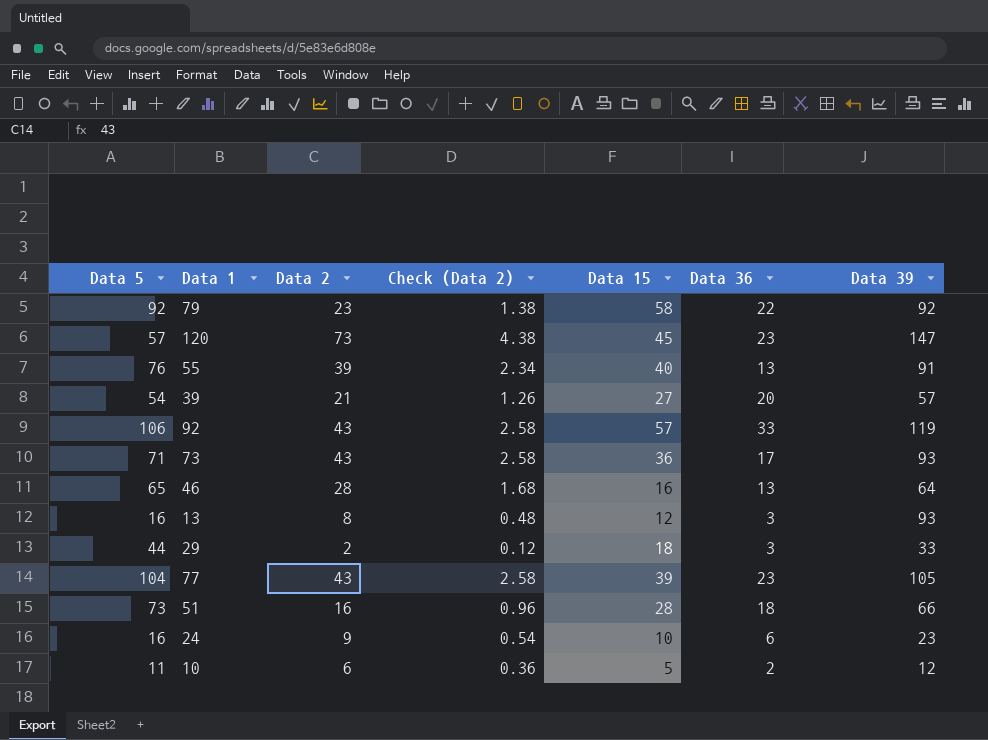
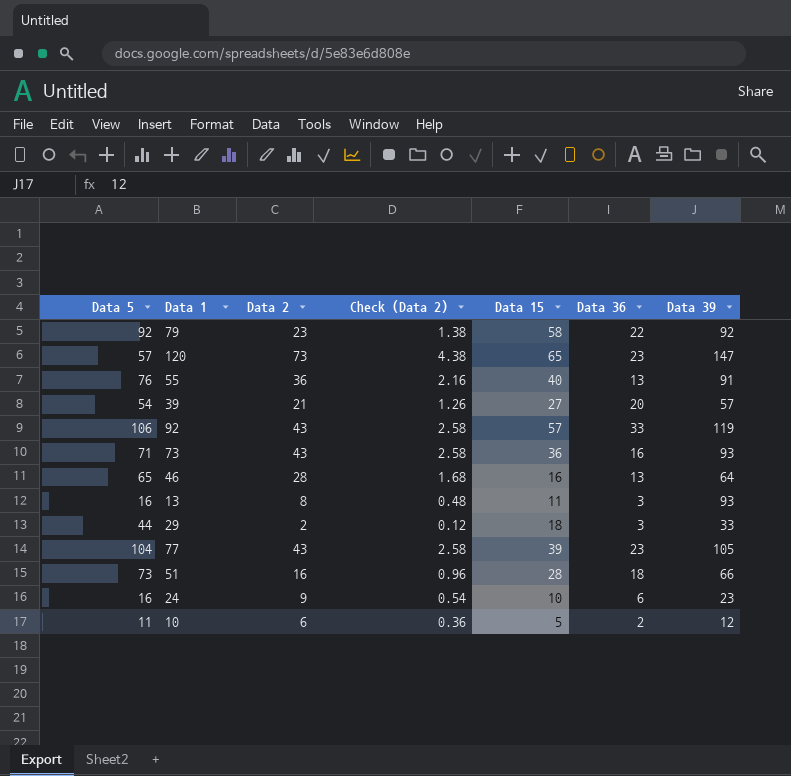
120 | Data 15: 45 -> 65
55 | Data 2: 39 -> 36
55 | Check (Data 2): 2.34 -> 2.16
73 | Data 36: 17 -> 16
13 | Data 15: 12 -> 11

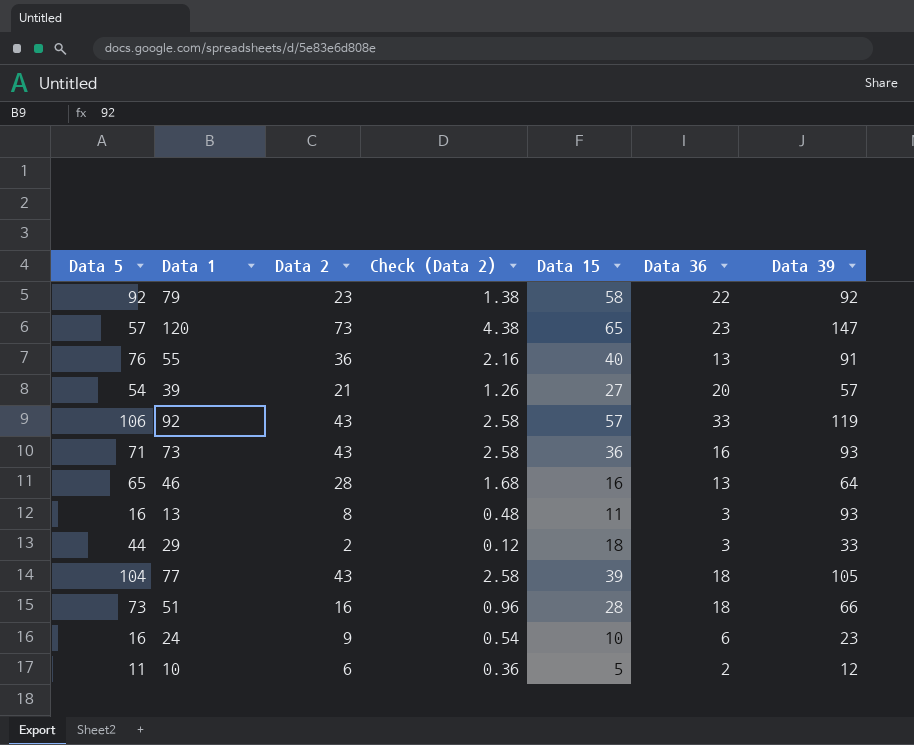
77 | Data 36: 23 -> 18

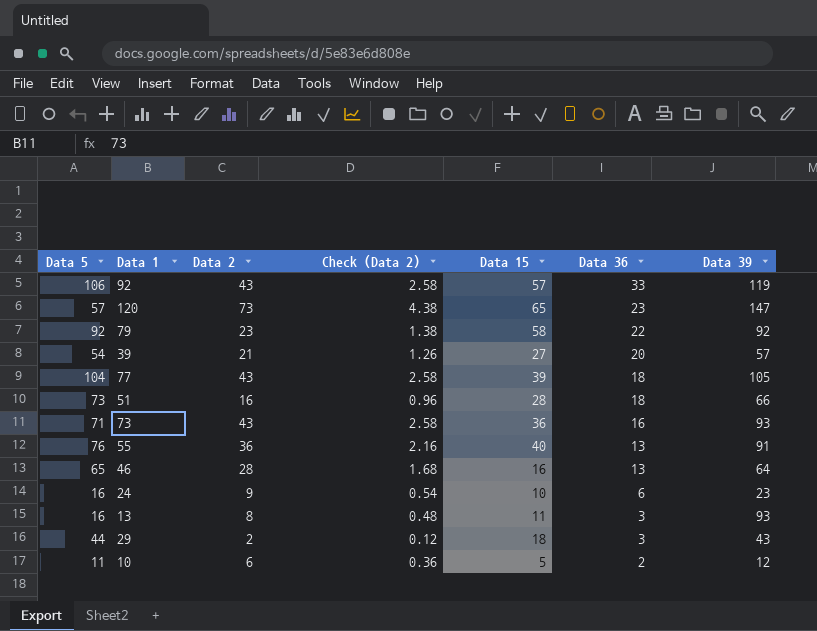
row order: none -> Data 36 descending
29 | Data 39: 33 -> 43

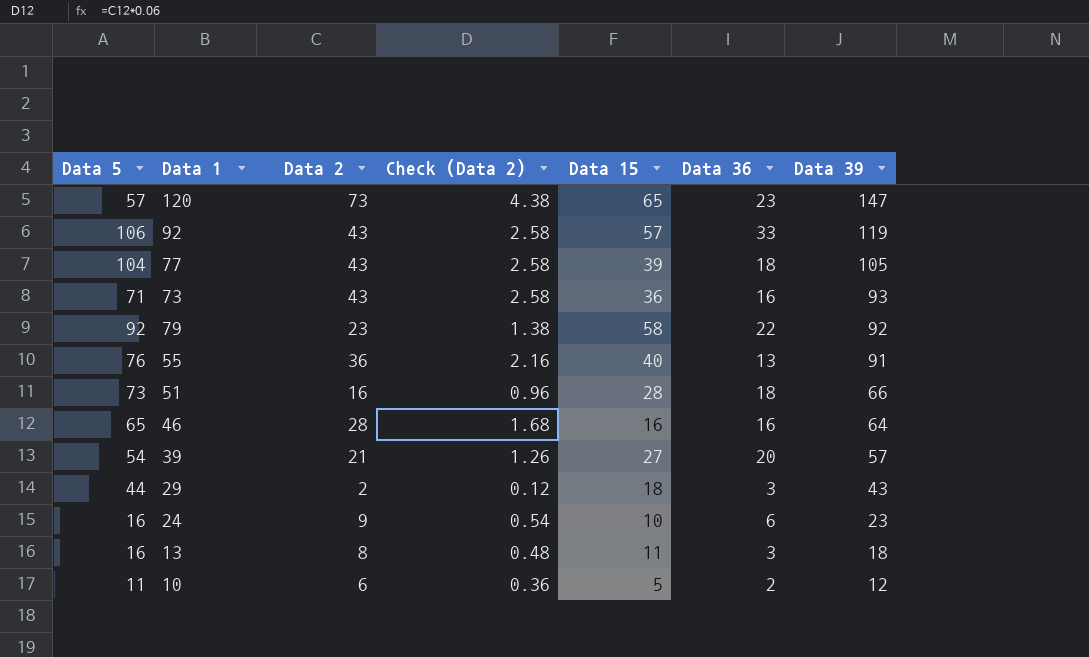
row order: Data 36 descending -> Data 39 descending
46 | Data 36: 13 -> 16
13 | Data 39: 93 -> 18

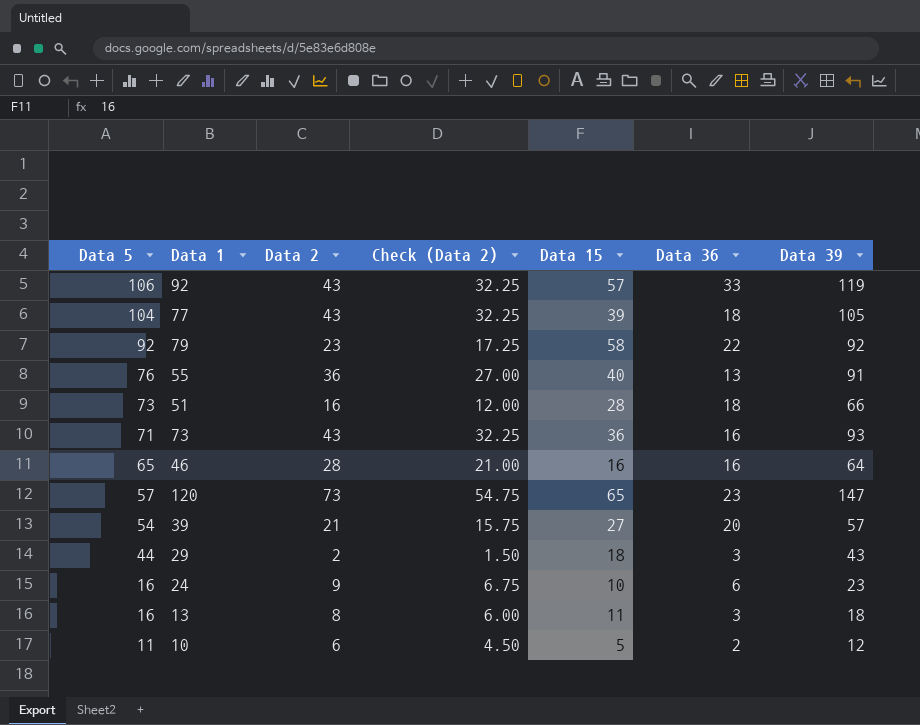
row order: Data 39 descending -> Data 5 descending
column Check (Data 2) | formula: [Data 2] * 0.06 -> [Data 2] * 0.75

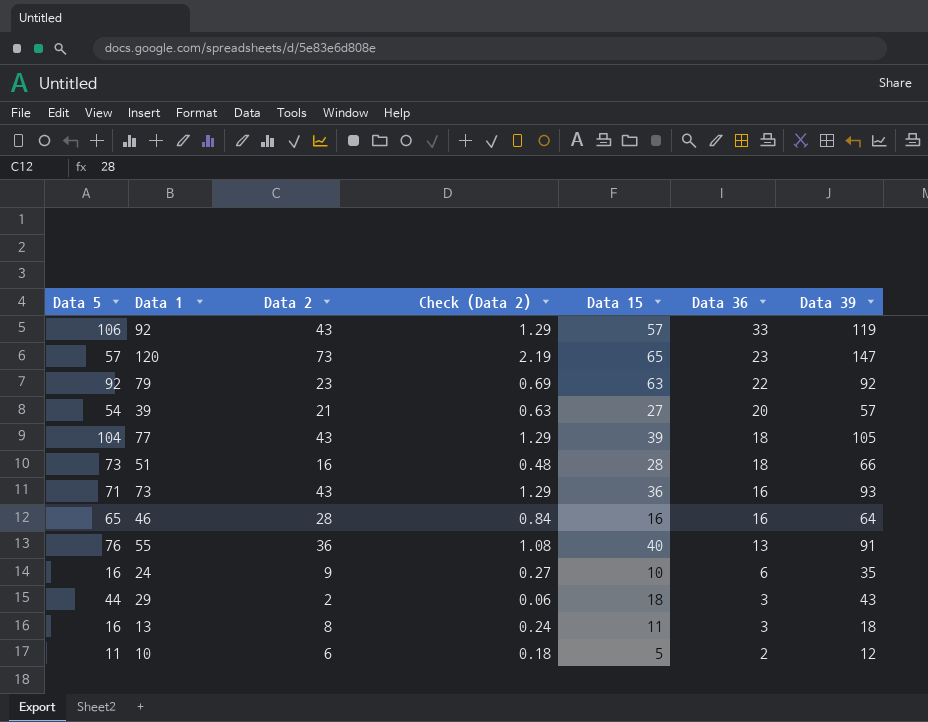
row order: Data 5 descending -> Data 36 descending
column Check (Data 2) | formula: [Data 2] * 0.75 -> [Data 2] * 0.03
79 | Data 15: 58 -> 63
24 | Data 39: 23 -> 35

